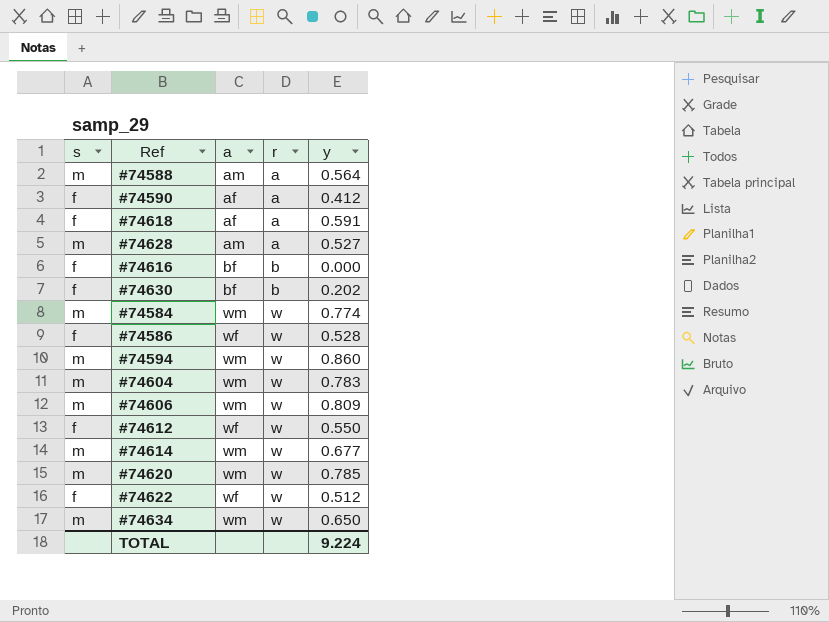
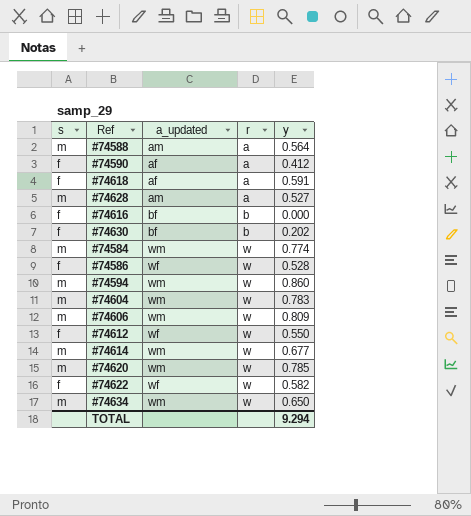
column name: a -> a_updated
#74622 | y: 0.512 -> 0.582
TOTAL | y: 9.224 -> 9.294

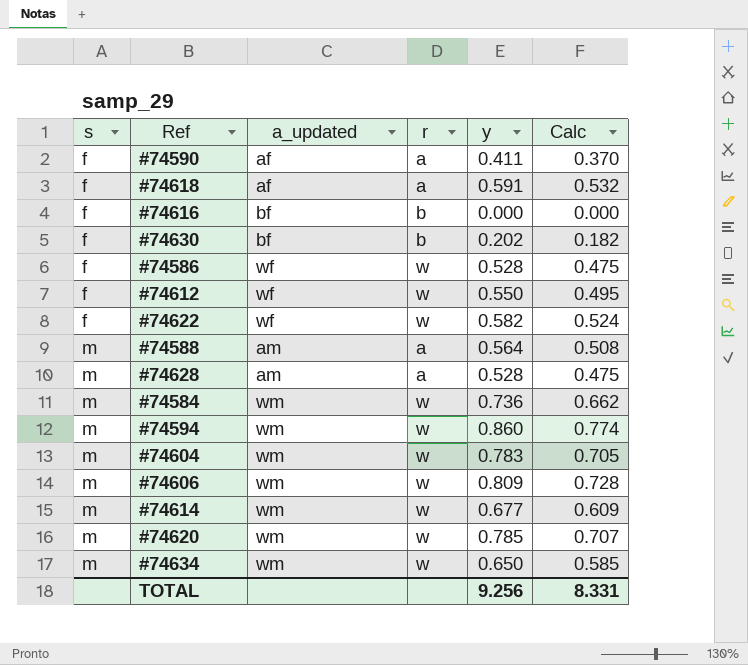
row order: r ascending -> s ascending
column Calc | formula: none -> [y] * 0.9
#74590 | y: 0.412 -> 0.411
#74628 | y: 0.527 -> 0.528
#74584 | y: 0.774 -> 0.736
TOTAL | y: 9.294 -> 9.256

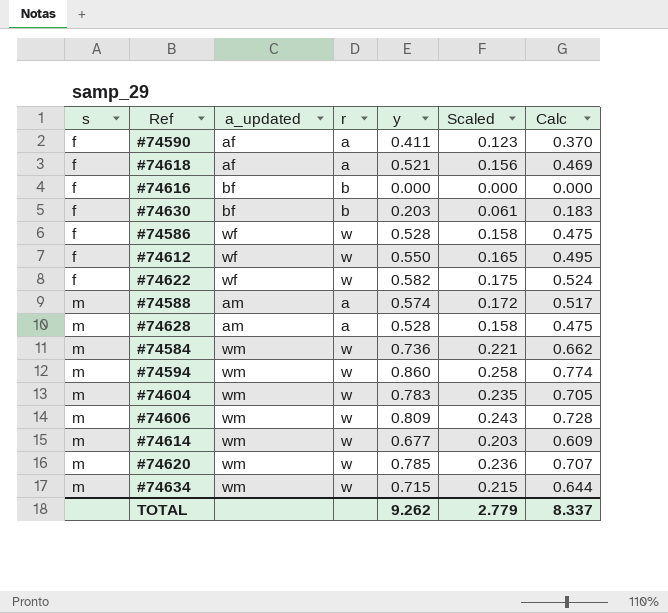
column Scaled | formula: none -> [y] * 0.3
#74618 | y: 0.591 -> 0.521
#74618 | Calc: 0.532 -> 0.469
#74630 | y: 0.202 -> 0.203
#74630 | Calc: 0.182 -> 0.183
#74588 | y: 0.564 -> 0.574
#74588 | Calc: 0.508 -> 0.517
#74634 | y: 0.650 -> 0.715
#74634 | Calc: 0.585 -> 0.644
TOTAL | y: 9.256 -> 9.262
TOTAL | Calc: 8.331 -> 8.337

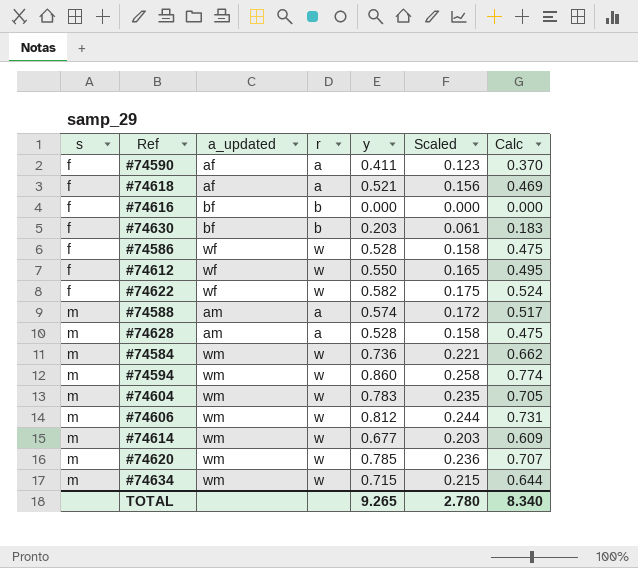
#74606 | y: 0.809 -> 0.812
#74606 | Scaled: 0.243 -> 0.244
#74606 | Calc: 0.728 -> 0.731
TOTAL | y: 9.262 -> 9.265
TOTAL | Scaled: 2.779 -> 2.780
TOTAL | Calc: 8.337 -> 8.340

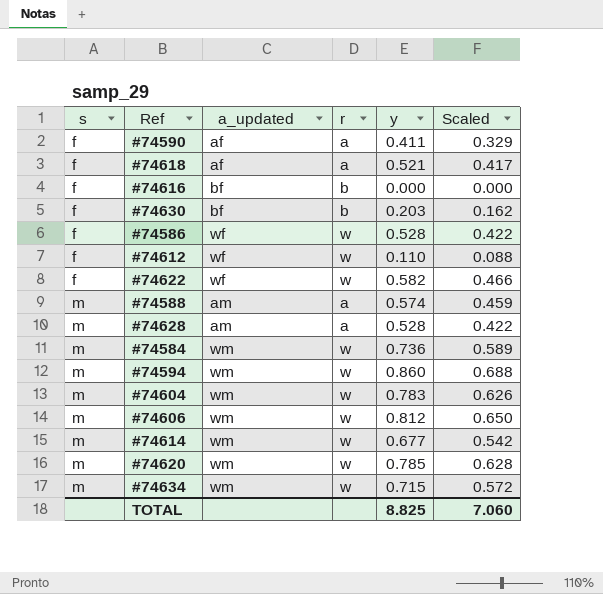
column Calc | formula: [y] * 0.9 -> none
column Scaled | formula: [y] * 0.3 -> [y] * 0.8
#74612 | y: 0.550 -> 0.110
TOTAL | y: 9.265 -> 8.825
TOTAL | Scaled: 2.780 -> 7.060

